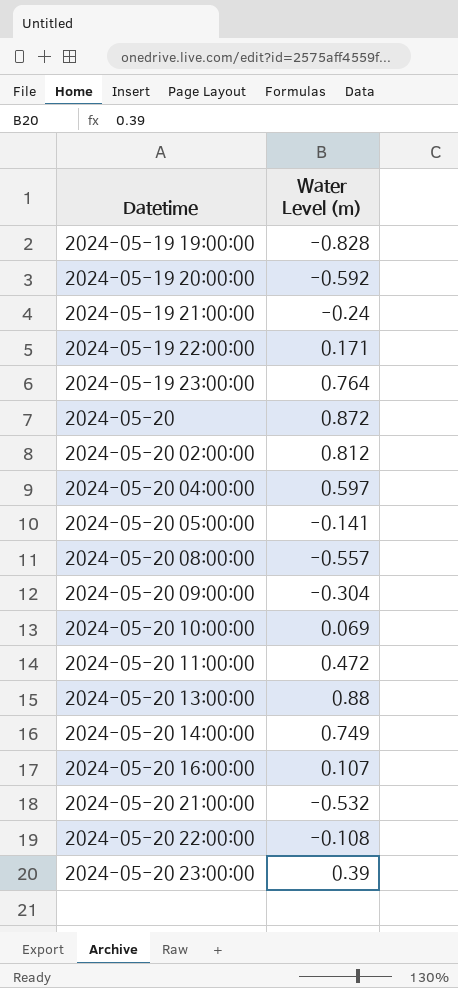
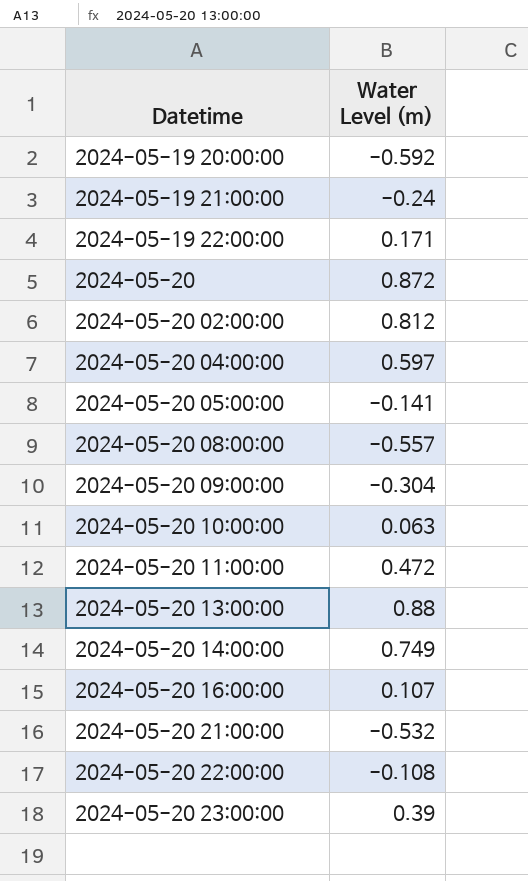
row 2024-05-19 19:00:00: -0.828 -> none
row 2024-05-19 23:00:00: 0.764 -> none
2024-05-20 10:00:00 | Water Level (m): 0.069 -> 0.063

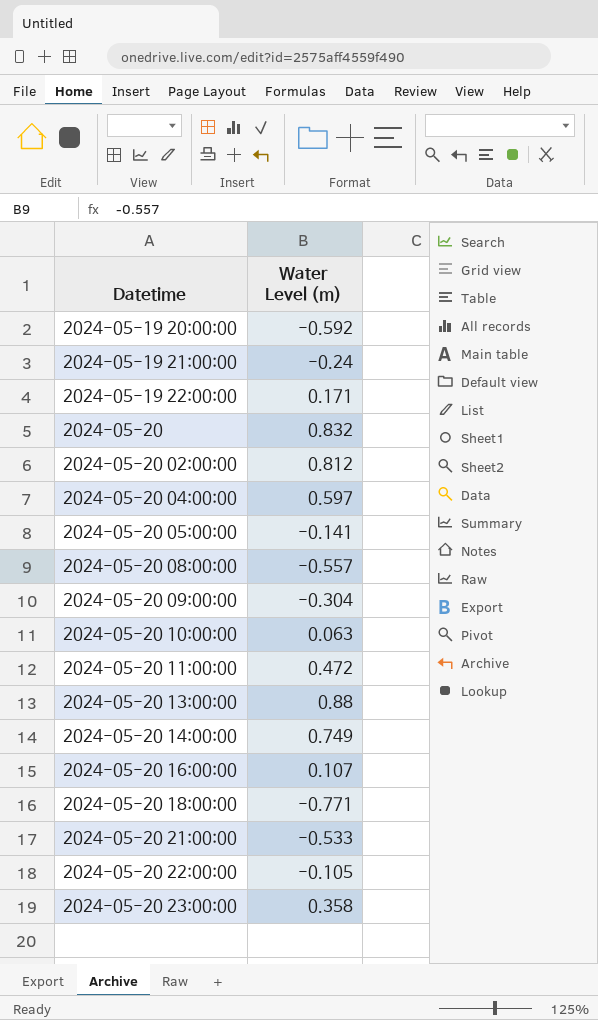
2024-05-20 | Water Level (m): 0.872 -> 0.832
row 2024-05-20 18:00:00: none -> -0.771
2024-05-20 21:00:00 | Water Level (m): -0.532 -> -0.533
2024-05-20 22:00:00 | Water Level (m): -0.108 -> -0.105
2024-05-20 23:00:00 | Water Level (m): 0.39 -> 0.358

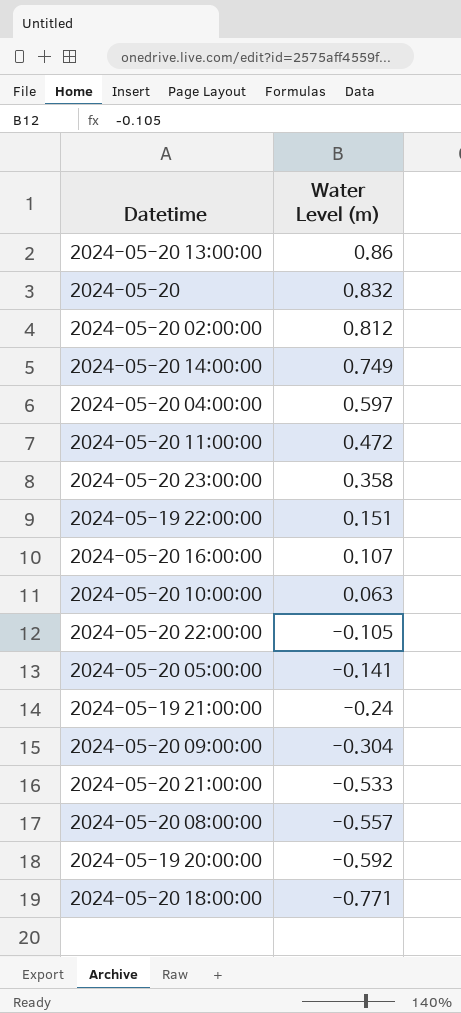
row order: Datetime ascending -> Water Level (m) descending
2024-05-20 13:00:00 | Water Level (m): 0.88 -> 0.86
2024-05-19 22:00:00 | Water Level (m): 0.171 -> 0.151

